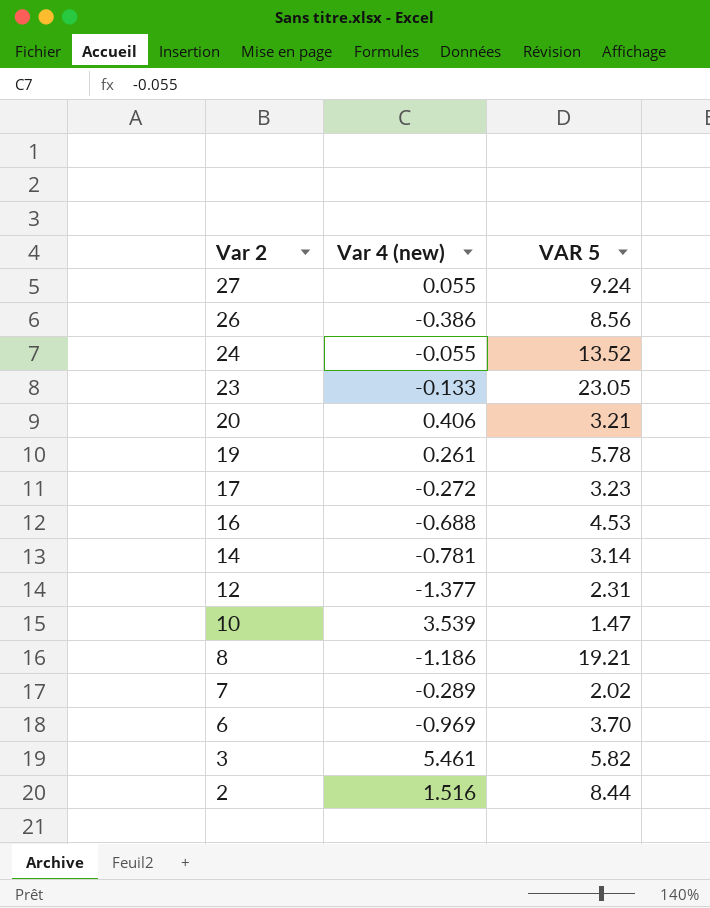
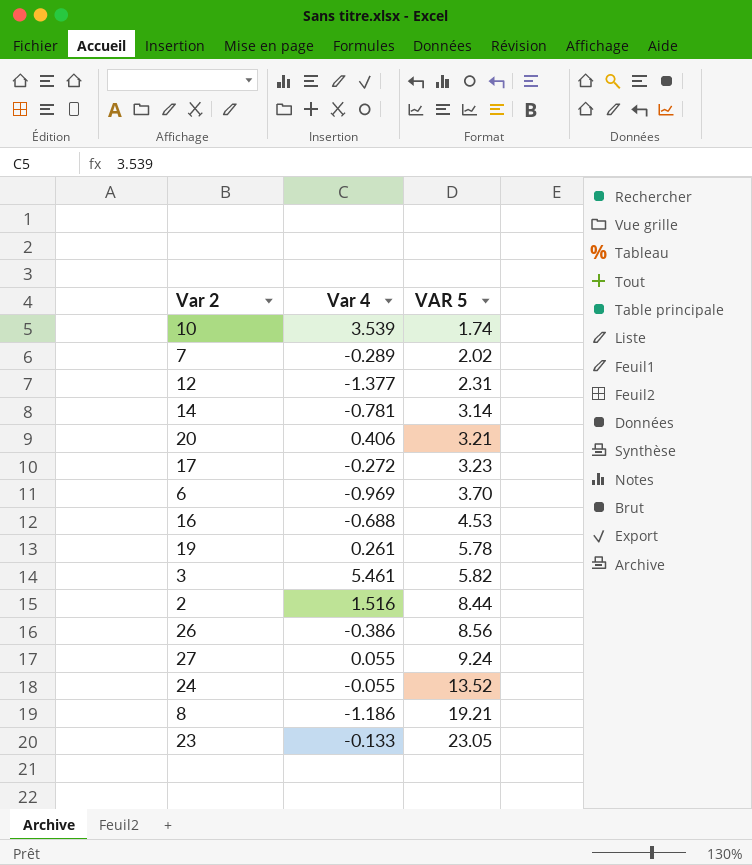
row order: Var 2 descending -> VAR 5 ascending
column name: Var 4 (new) -> Var 4
10 | VAR 5: 1.47 -> 1.74

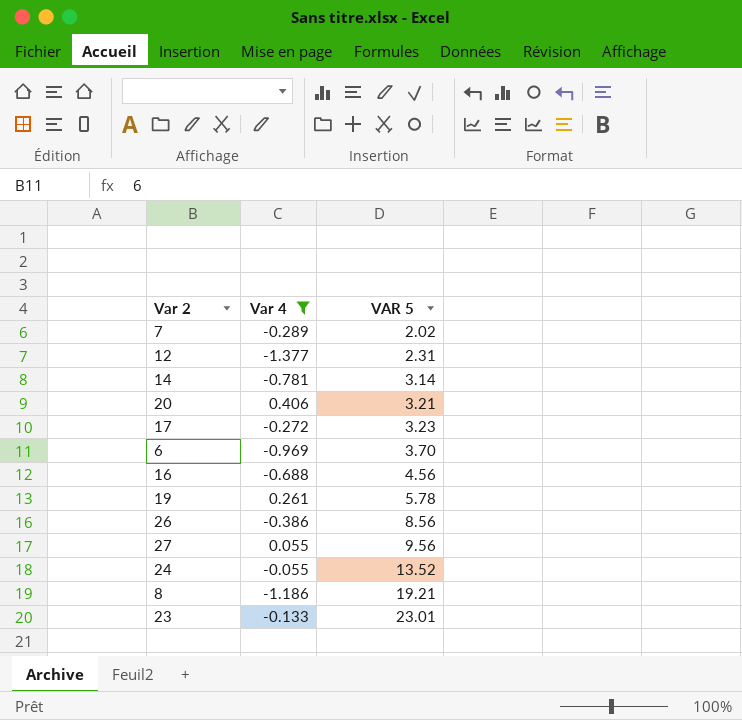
filter: none -> Var 4 <= 0.406
16 | VAR 5: 4.53 -> 4.56
27 | VAR 5: 9.24 -> 9.56
23 | VAR 5: 23.05 -> 23.01

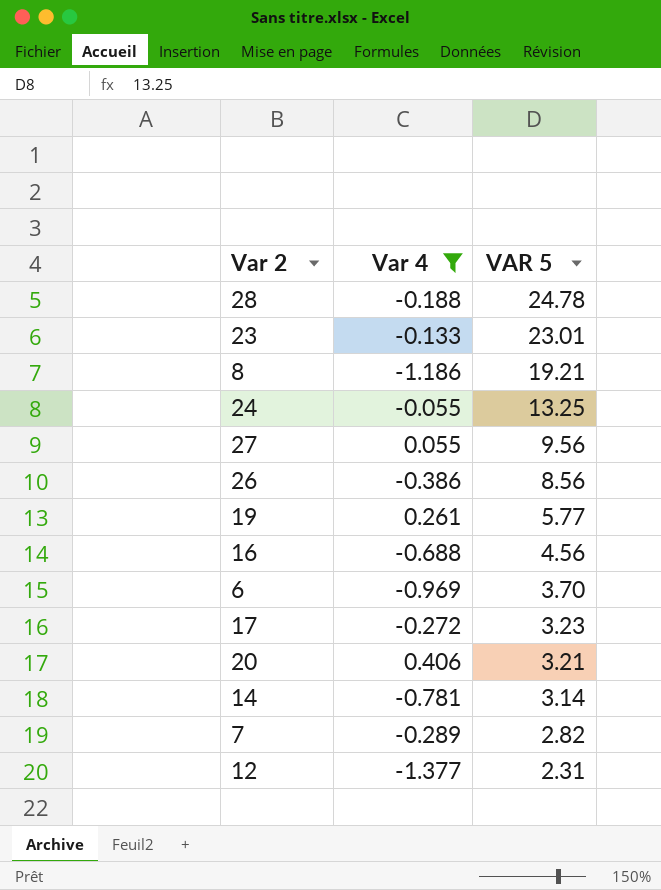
row order: VAR 5 ascending -> VAR 5 descending
row 28: none -> -0.188 | 24.78
24 | VAR 5: 13.52 -> 13.25
19 | VAR 5: 5.78 -> 5.77
7 | VAR 5: 2.02 -> 2.82

